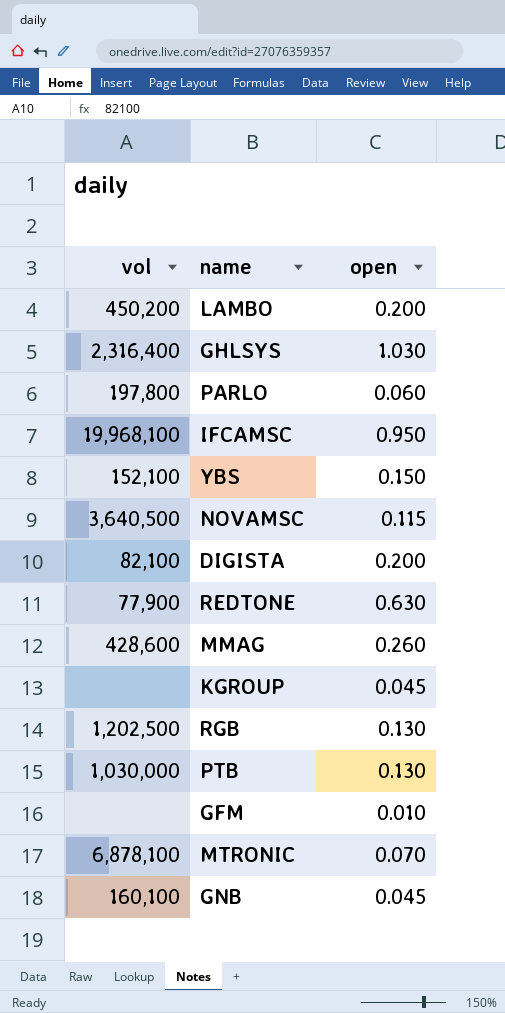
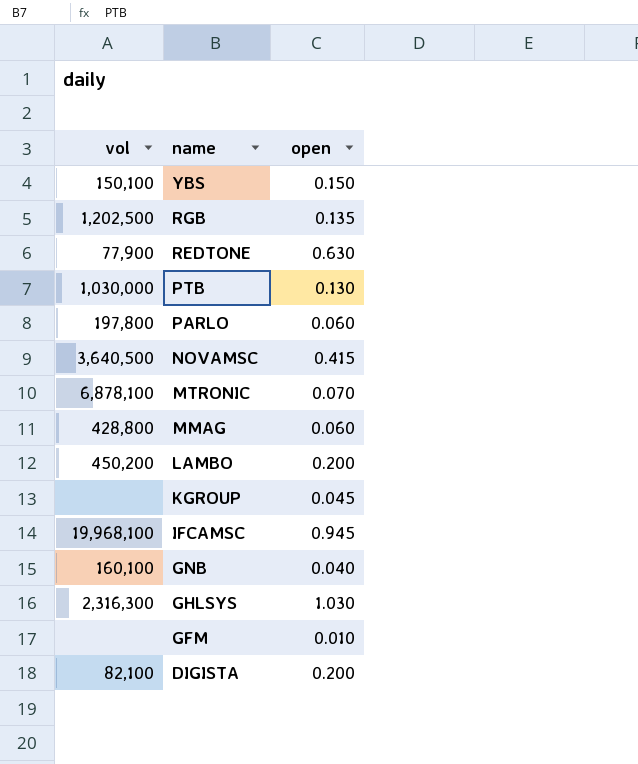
row order: none -> name descending
YBS | vol: 152,100 -> 150,100
RGB | open: 0.130 -> 0.135
NOVAMSC | open: 0.115 -> 0.415
MMAG | vol: 428,600 -> 428,800
MMAG | open: 0.260 -> 0.060
IFCAMSC | open: 0.950 -> 0.945
GNB | open: 0.045 -> 0.040
GHLSYS | vol: 2,316,400 -> 2,316,300

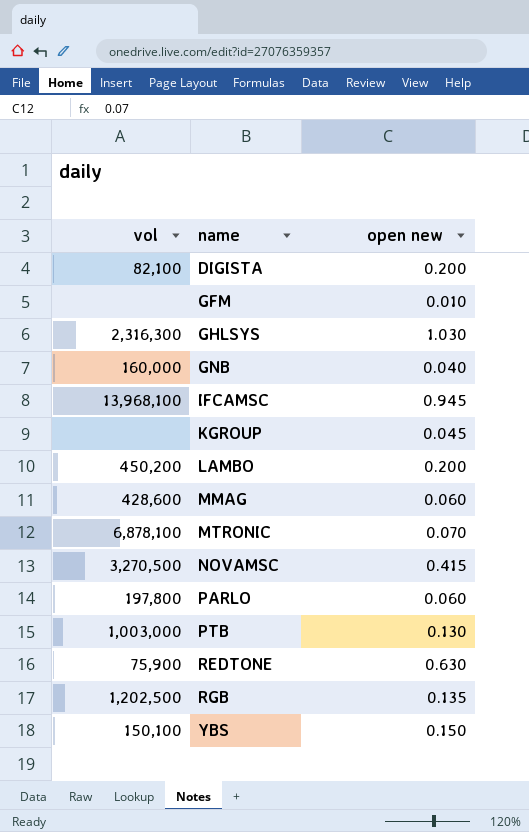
row order: name descending -> name ascending
column name: open -> open new
GNB | vol: 160,100 -> 160,000
IFCAMSC | vol: 19,968,100 -> 13,968,100
MMAG | vol: 428,800 -> 428,600
NOVAMSC | vol: 3,640,500 -> 3,270,500
PTB | vol: 1,030,000 -> 1,003,000
REDTONE | vol: 77,900 -> 75,900

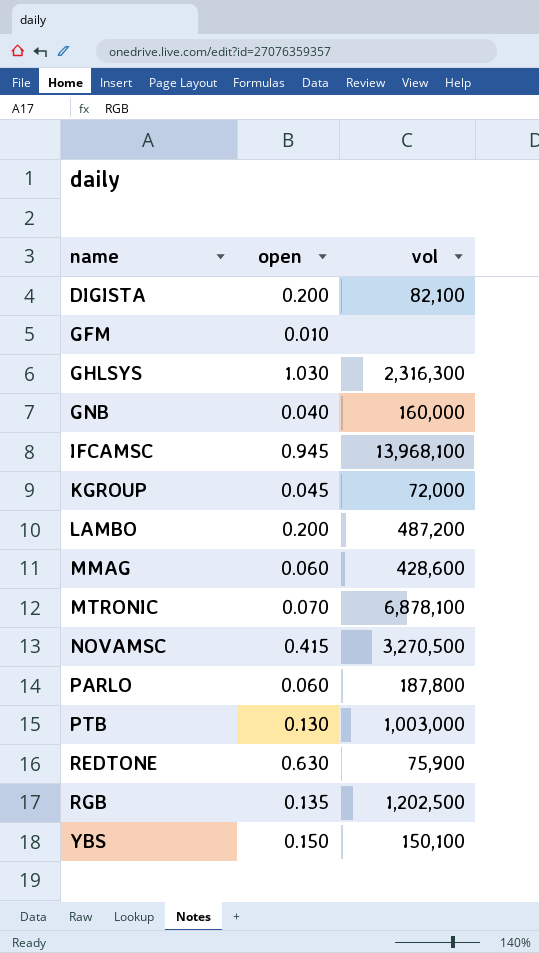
column name: open new -> open
column vol | position: 1 -> 3
KGROUP | vol: none -> 72,000
LAMBO | vol: 450,200 -> 487,200
PARLO | vol: 197,800 -> 187,800

